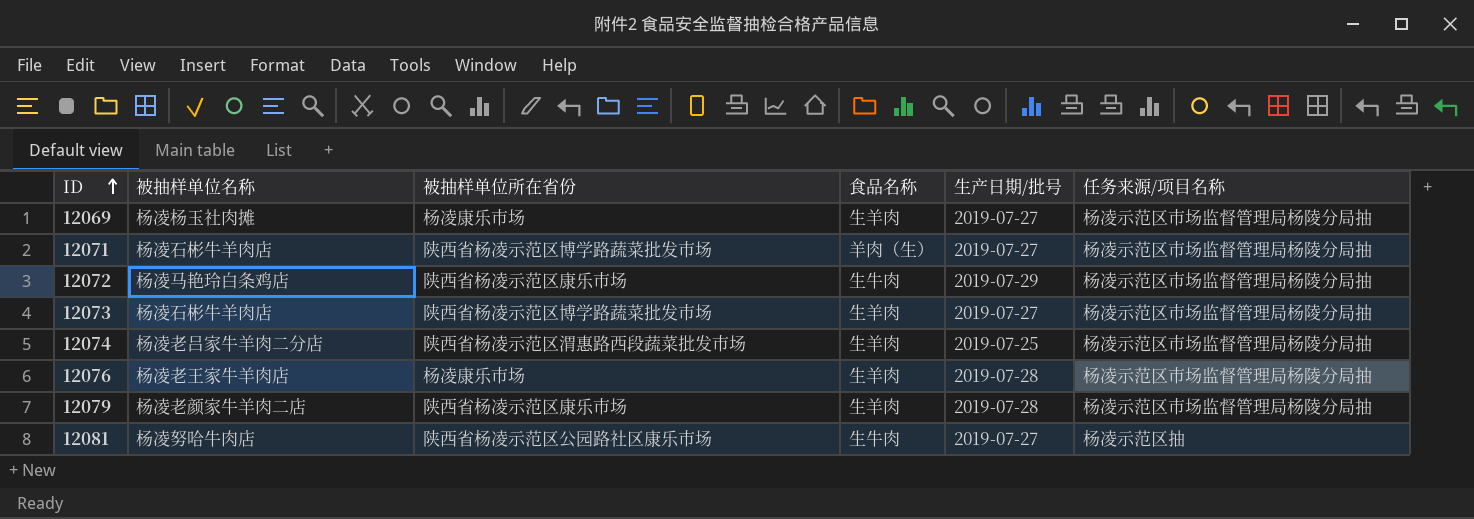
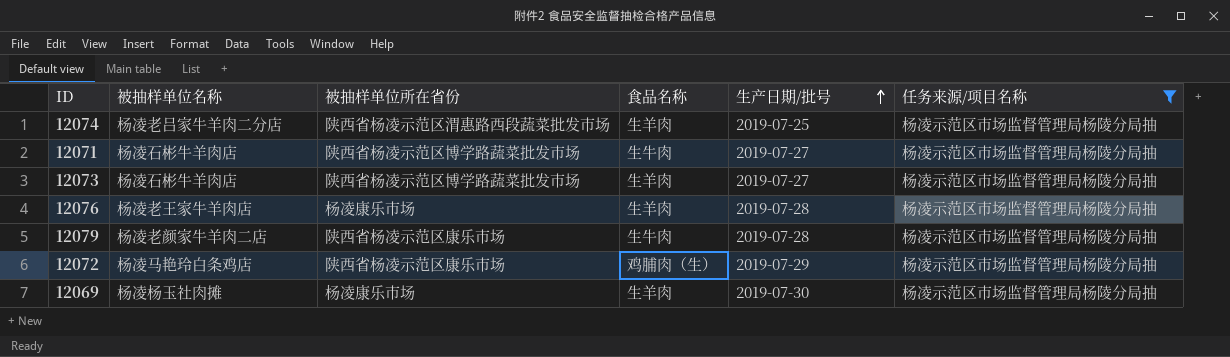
filter: none -> 任务来源/项目名称 = 杨凌示范区市场监督管理局杨陵分局抽
row order: ID ascending -> 生产日期/批号 ascending
12071 | 食品名称: 羊肉（生） -> 生牛肉
12079 | 食品名称: 生羊肉 -> 生牛肉
12072 | 食品名称: 生牛肉 -> 鸡脯肉（生）
12069 | 生产日期/批号: 2019-07-27 -> 2019-07-30

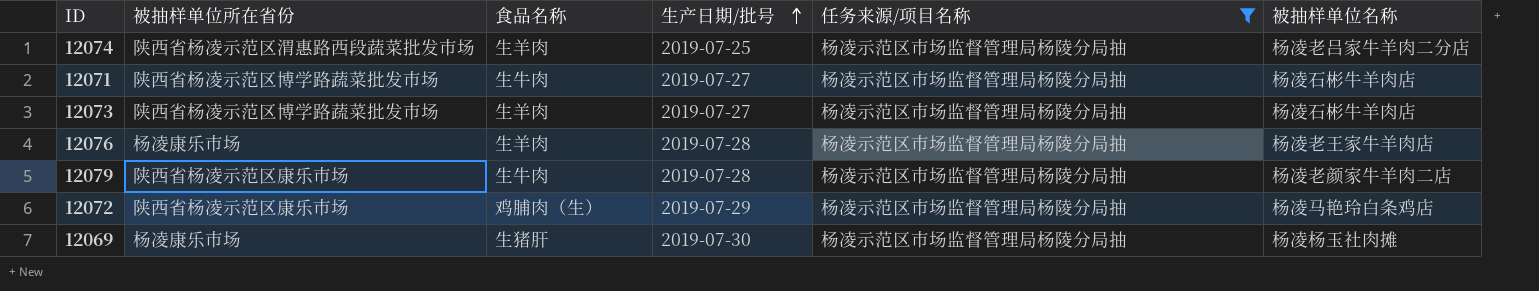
column 被抽样单位名称 | position: 2 -> 6
12069 | 食品名称: 生羊肉 -> 生猪肝

